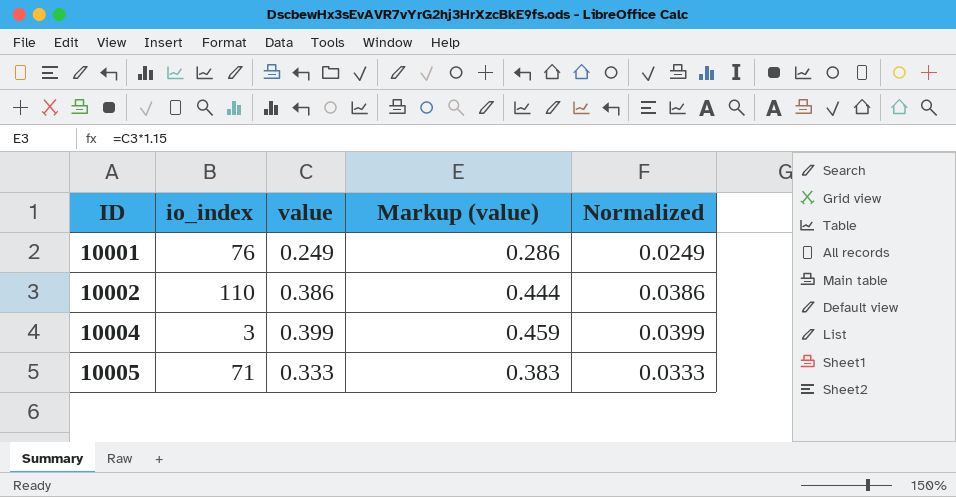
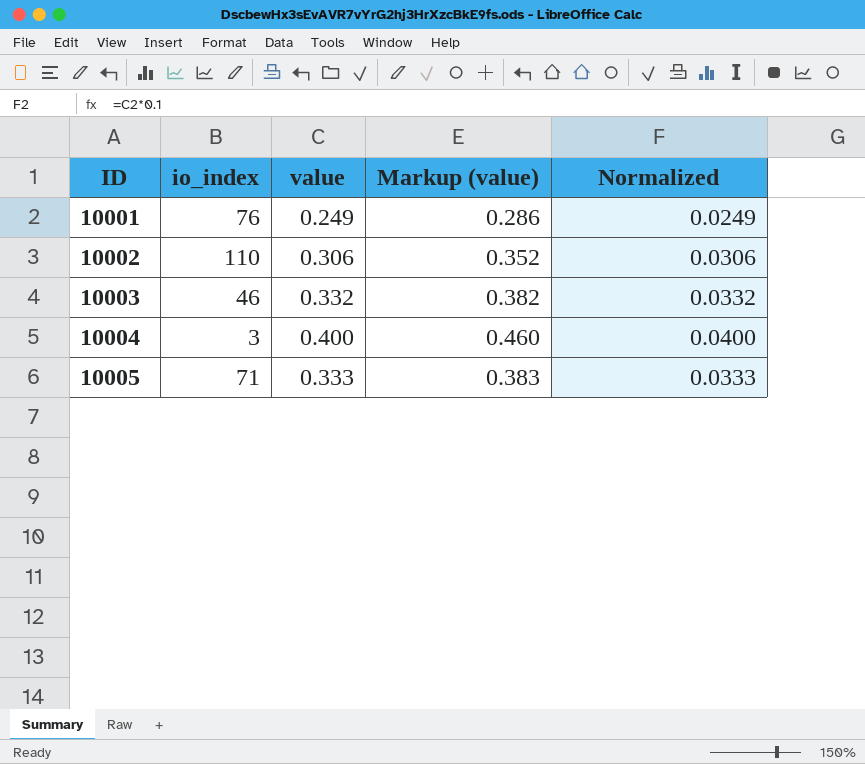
10002 | value: 0.386 -> 0.306
10002 | Markup (value): 0.444 -> 0.352
10002 | Normalized: 0.0386 -> 0.0306
row 10003: none -> 46 | 0.332 | 0.382 | 0.0332
10004 | value: 0.399 -> 0.400
10004 | Markup (value): 0.459 -> 0.460
10004 | Normalized: 0.0399 -> 0.0400

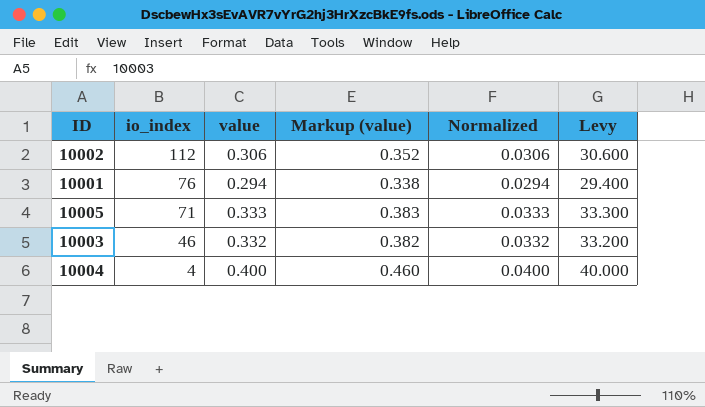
row order: ID ascending -> io_index descending
column Levy | formula: none -> [value] * 100
10002 | io_index: 110 -> 112
10001 | value: 0.249 -> 0.294
10001 | Markup (value): 0.286 -> 0.338
10001 | Normalized: 0.0249 -> 0.0294
10004 | io_index: 3 -> 4

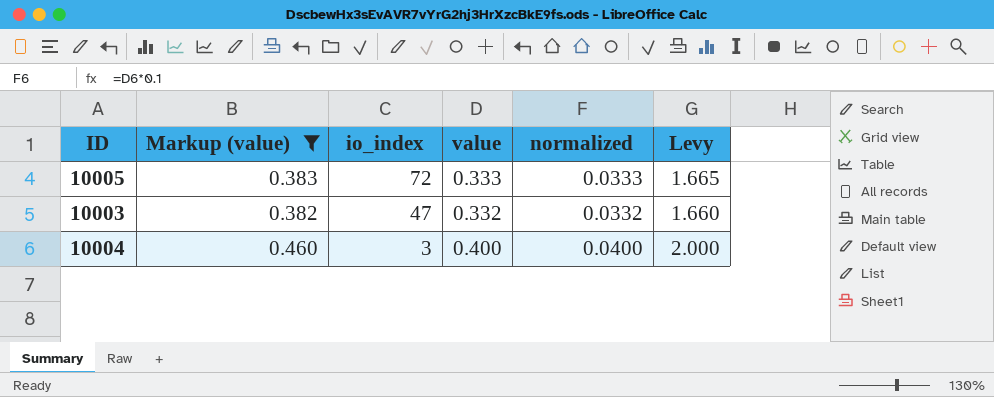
filter: none -> Markup (value) >= 0.382
column Markup (value) | position: 4 -> 2
column name: Normalized -> normalized
column Levy | formula: [value] * 100 -> [value] * 5
10005 | io_index: 71 -> 72
10003 | io_index: 46 -> 47
10004 | io_index: 4 -> 3

